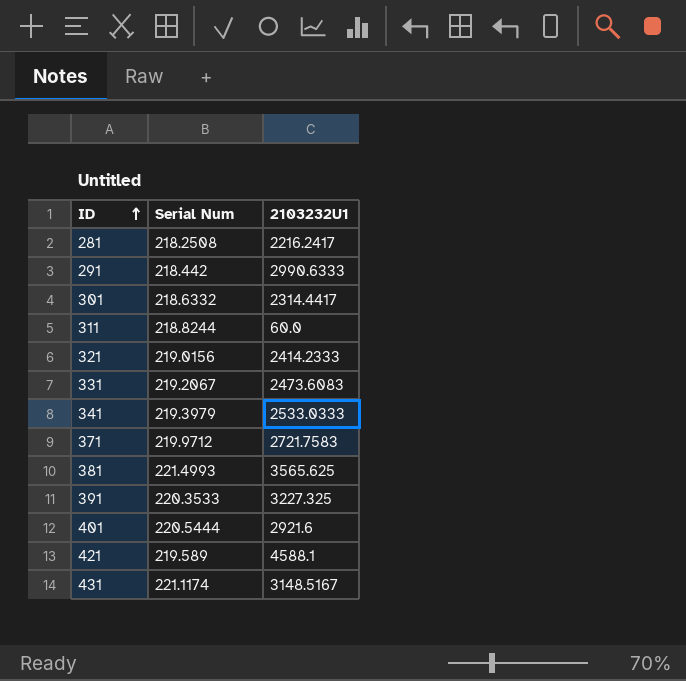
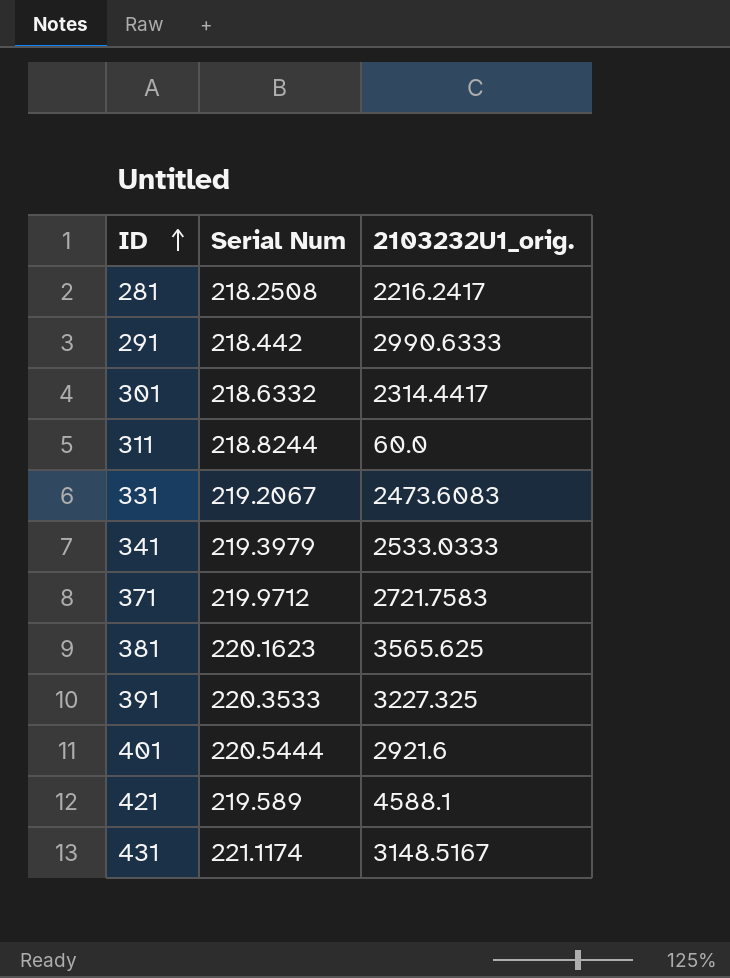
column name: 2103232U1 -> 2103232U1_orig.
row 321: 219.0156 | 2414.2333 -> none
381 | Serial Num: 221.4993 -> 220.1623

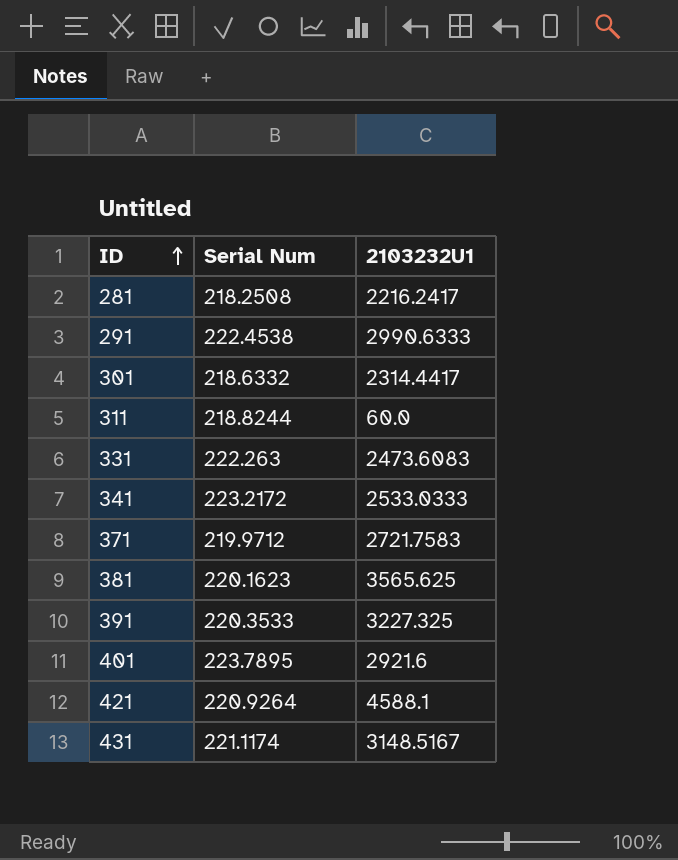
column name: 2103232U1_orig. -> 2103232U1
291 | Serial Num: 218.442 -> 222.4538
331 | Serial Num: 219.2067 -> 222.263
341 | Serial Num: 219.3979 -> 223.2172
401 | Serial Num: 220.5444 -> 223.7895
421 | Serial Num: 219.589 -> 220.9264

